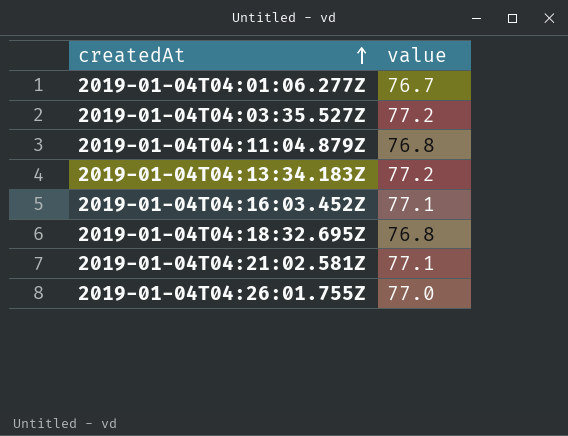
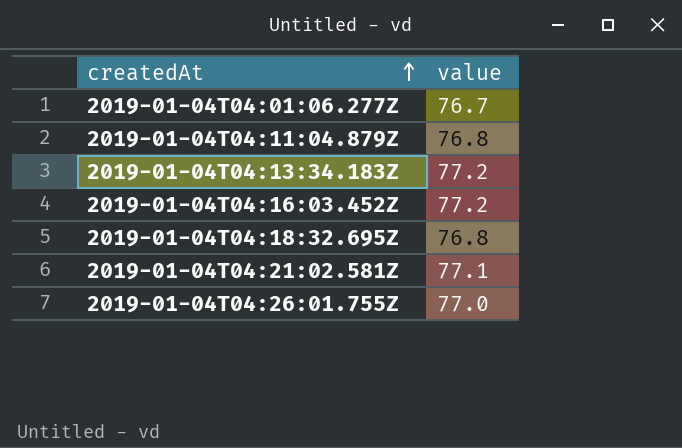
row 2019-01-04T04:03:35.527Z: 77.2 -> none
2019-01-04T04:16:03.452Z | value: 77.1 -> 77.2

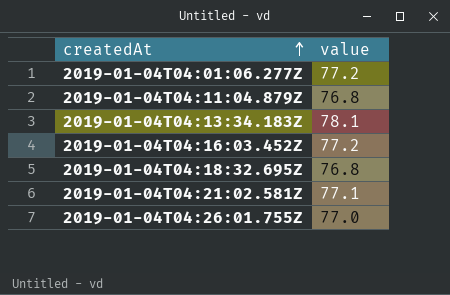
2019-01-04T04:01:06.277Z | value: 76.7 -> 77.2
2019-01-04T04:13:34.183Z | value: 77.2 -> 78.1

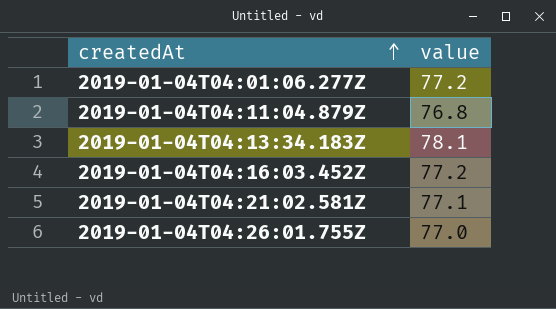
row 2019-01-04T04:18:32.695Z: 76.8 -> none

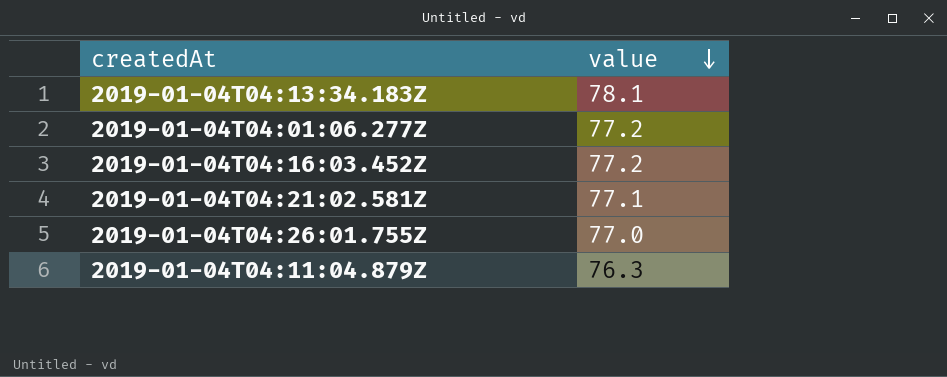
row order: createdAt ascending -> value descending
2019-01-04T04:11:04.879Z | value: 76.8 -> 76.3

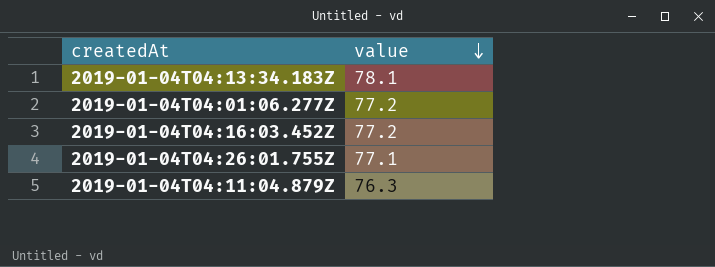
row 2019-01-04T04:21:02.581Z: 77.1 -> none
2019-01-04T04:26:01.755Z | value: 77.0 -> 77.1

